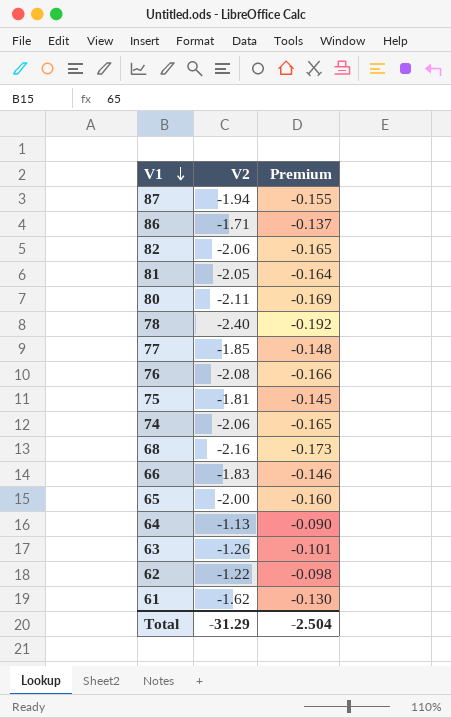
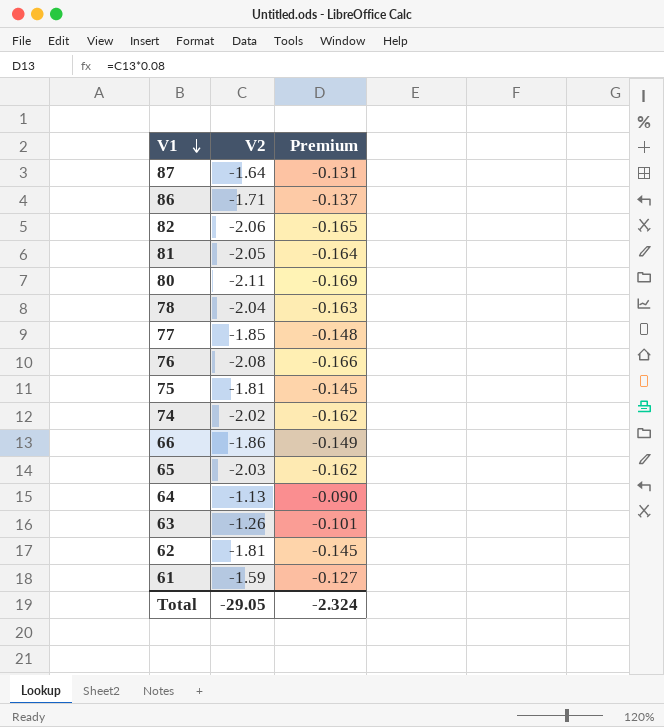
row 68: -2.16 | -0.173 -> none
87 | V2: -1.94 -> -1.64
87 | Premium: -0.155 -> -0.131
78 | V2: -2.40 -> -2.04
78 | Premium: -0.192 -> -0.163
74 | V2: -2.06 -> -2.02
74 | Premium: -0.165 -> -0.162
66 | V2: -1.83 -> -1.86
66 | Premium: -0.146 -> -0.149
65 | V2: -2.00 -> -2.03
65 | Premium: -0.160 -> -0.162
62 | V2: -1.22 -> -1.81
62 | Premium: -0.098 -> -0.145
61 | V2: -1.62 -> -1.59
61 | Premium: -0.130 -> -0.127
Total | V2: -31.29 -> -29.05
Total | Premium: -2.504 -> -2.324

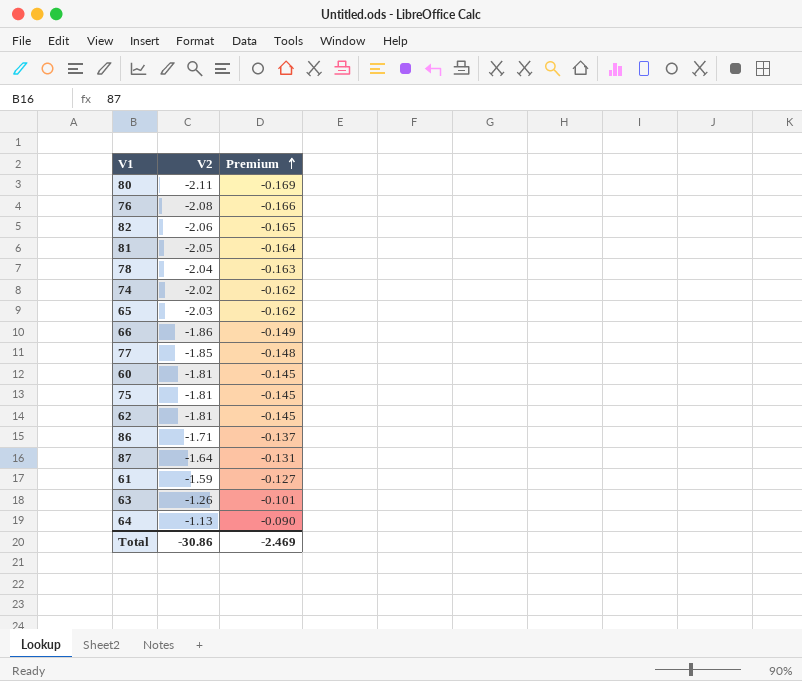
row order: V1 descending -> Premium ascending
row 60: none -> -1.81 | -0.145
Total | V2: -29.05 -> -30.86
Total | Premium: -2.324 -> -2.469

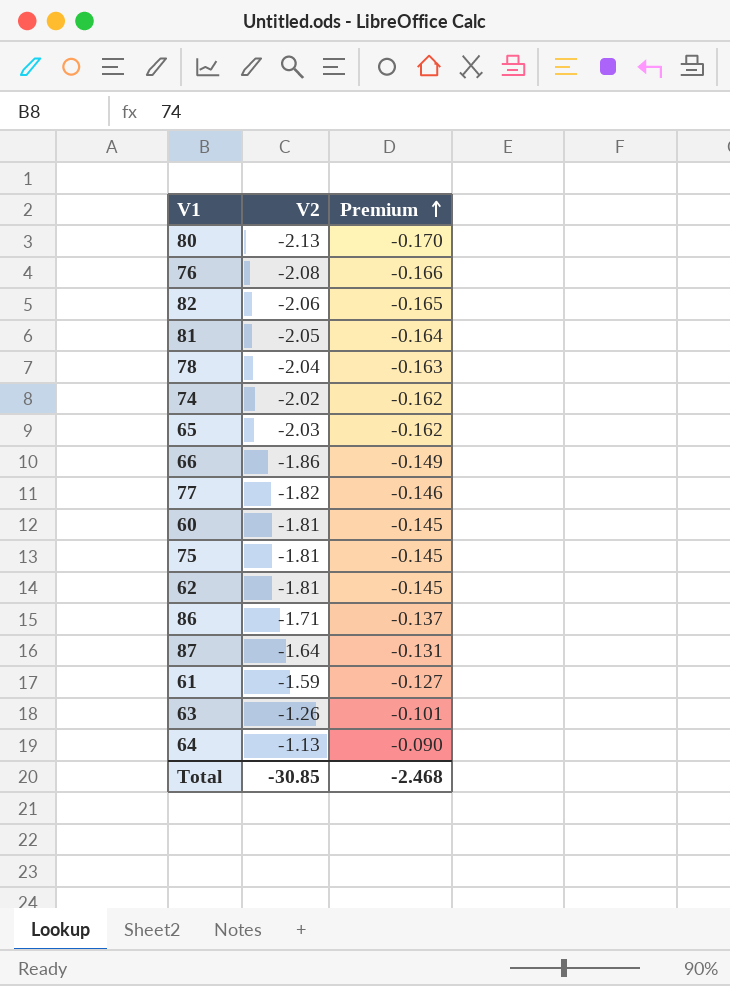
80 | V2: -2.11 -> -2.13
80 | Premium: -0.169 -> -0.170
77 | V2: -1.85 -> -1.82
77 | Premium: -0.148 -> -0.146
Total | V2: -30.86 -> -30.85
Total | Premium: -2.469 -> -2.468

